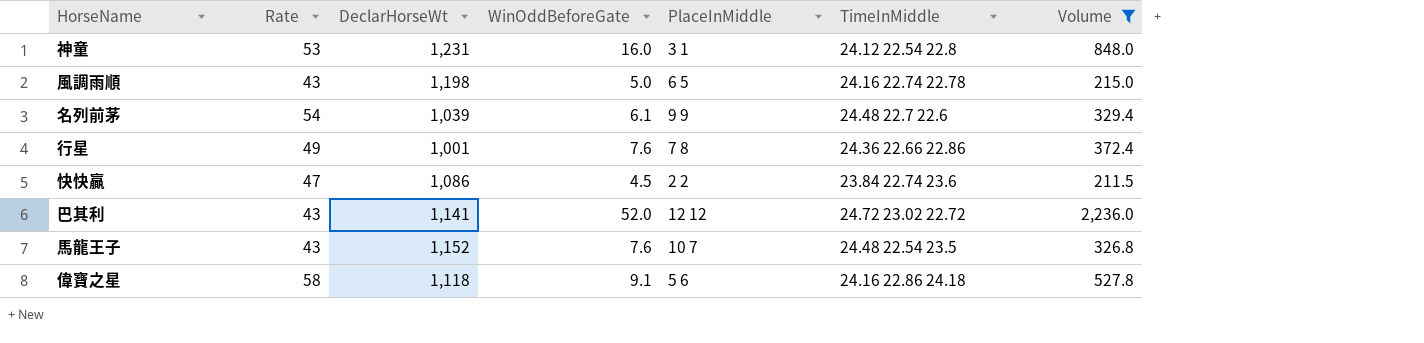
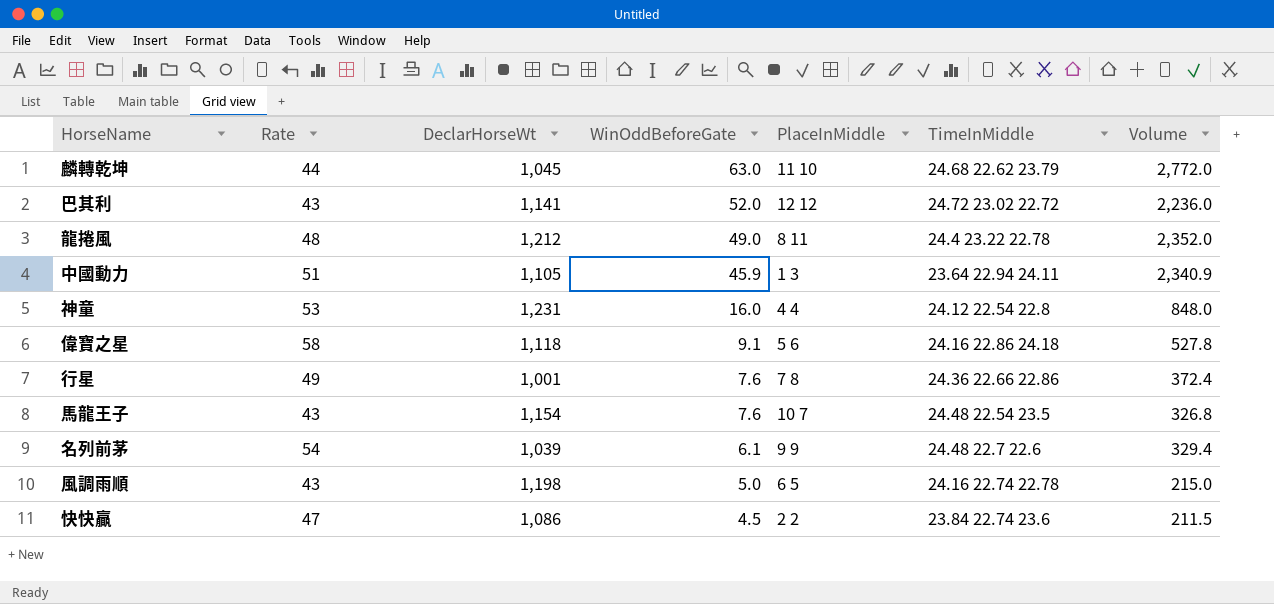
filter: Volume <= 2,236.0 -> none
row order: none -> WinOddBeforeGate descending
神童 | PlaceInMiddle: 3 1 -> 4 4
馬龍王子 | DeclarHorseWt: 1,152 -> 1,154

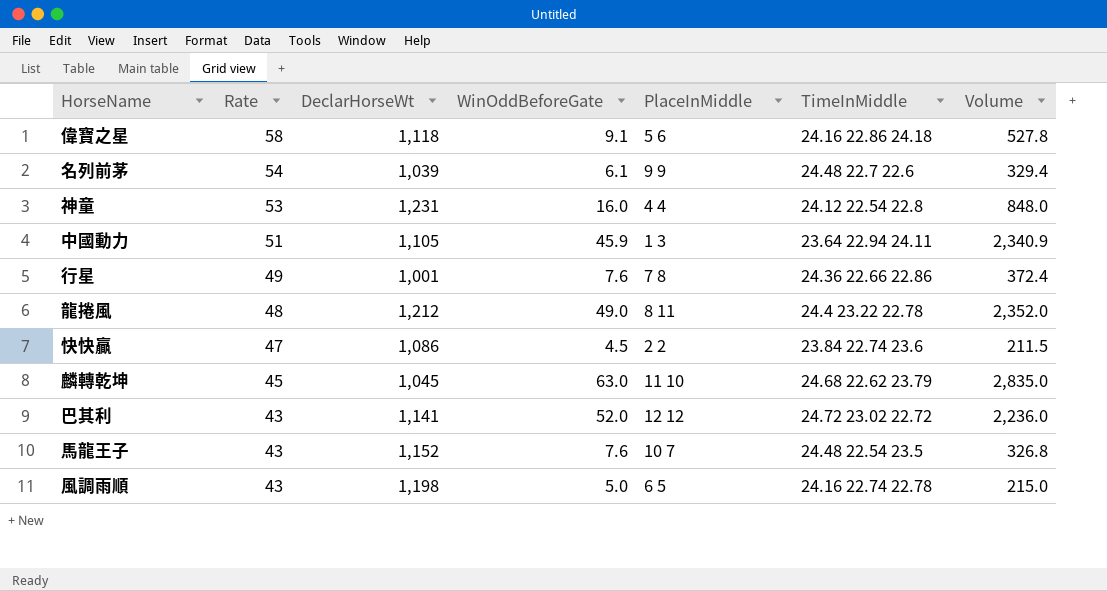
row order: WinOddBeforeGate descending -> Rate descending
麟轉乾坤 | Rate: 44 -> 45
麟轉乾坤 | Volume: 2,772.0 -> 2,835.0
馬龍王子 | DeclarHorseWt: 1,154 -> 1,152

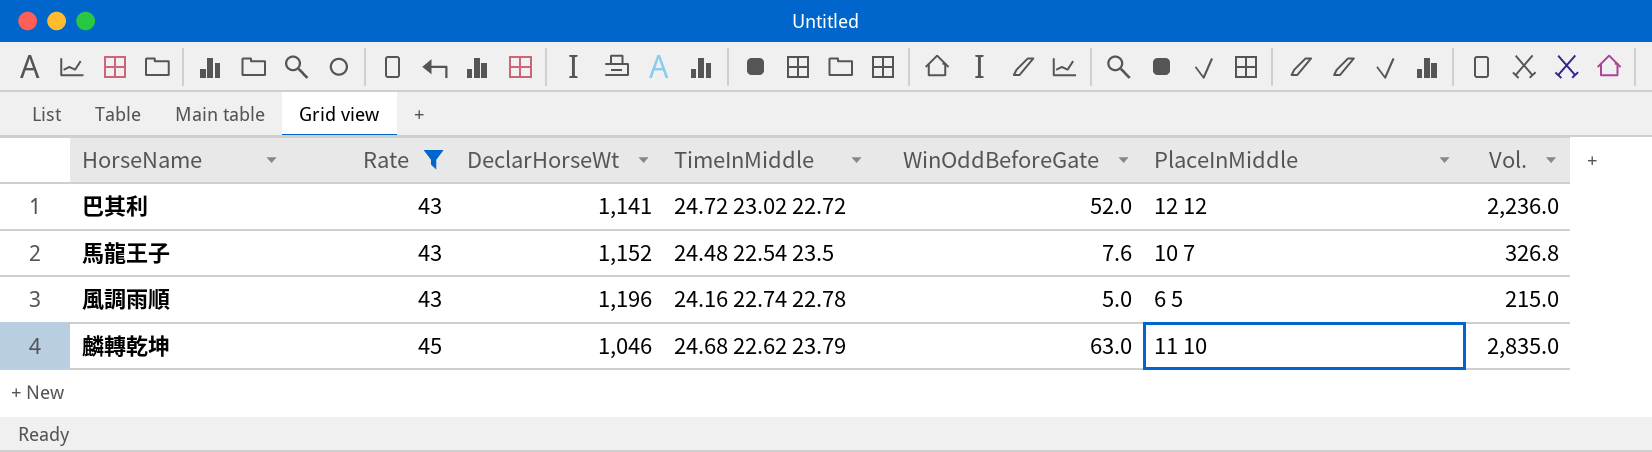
filter: none -> Rate <= 45
row order: Rate descending -> Rate ascending
column TimeInMiddle | position: 6 -> 4
column name: Volume -> Vol.
風調雨順 | DeclarHorseWt: 1,198 -> 1,196
麟轉乾坤 | DeclarHorseWt: 1,045 -> 1,046

